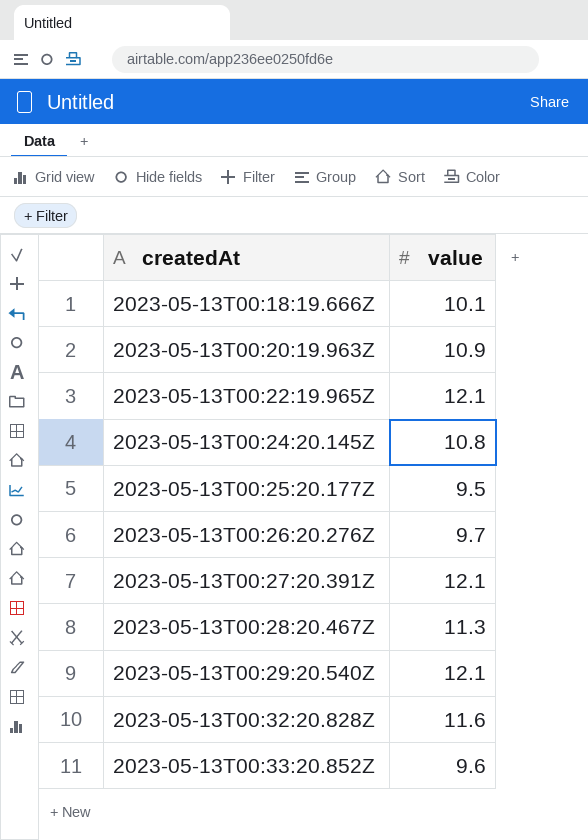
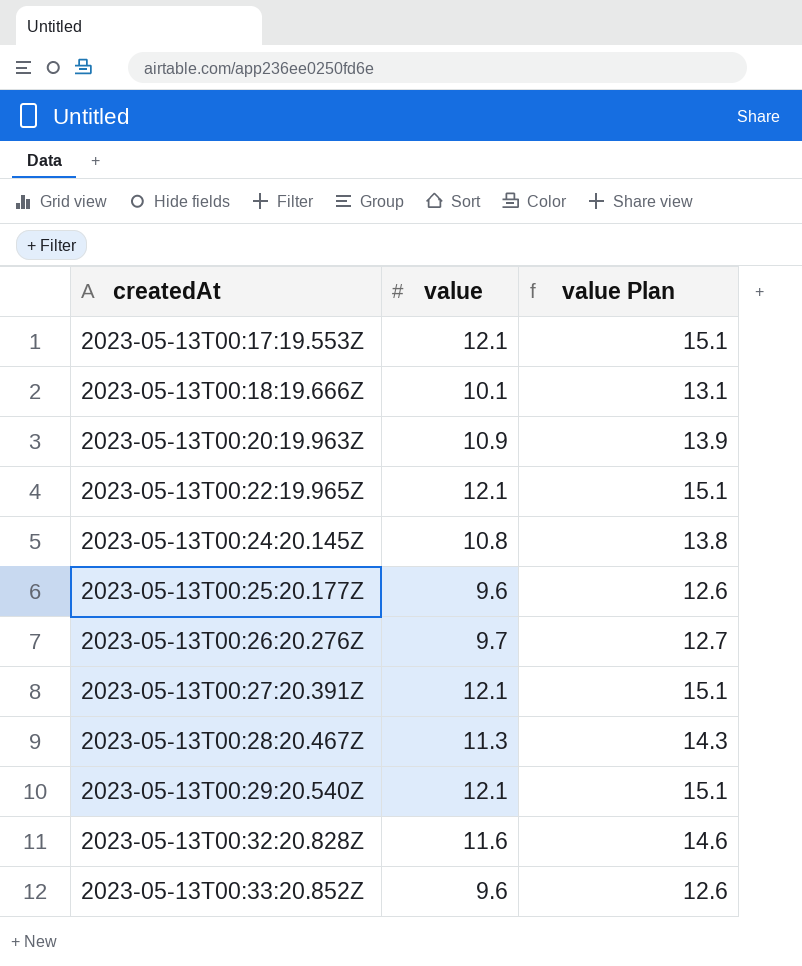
column value Plan | formula: none -> [value] + 3
row 2023-05-13T00:17:19.553Z: none -> 12.1 | 15.1
2023-05-13T00:25:20.177Z | value: 9.5 -> 9.6

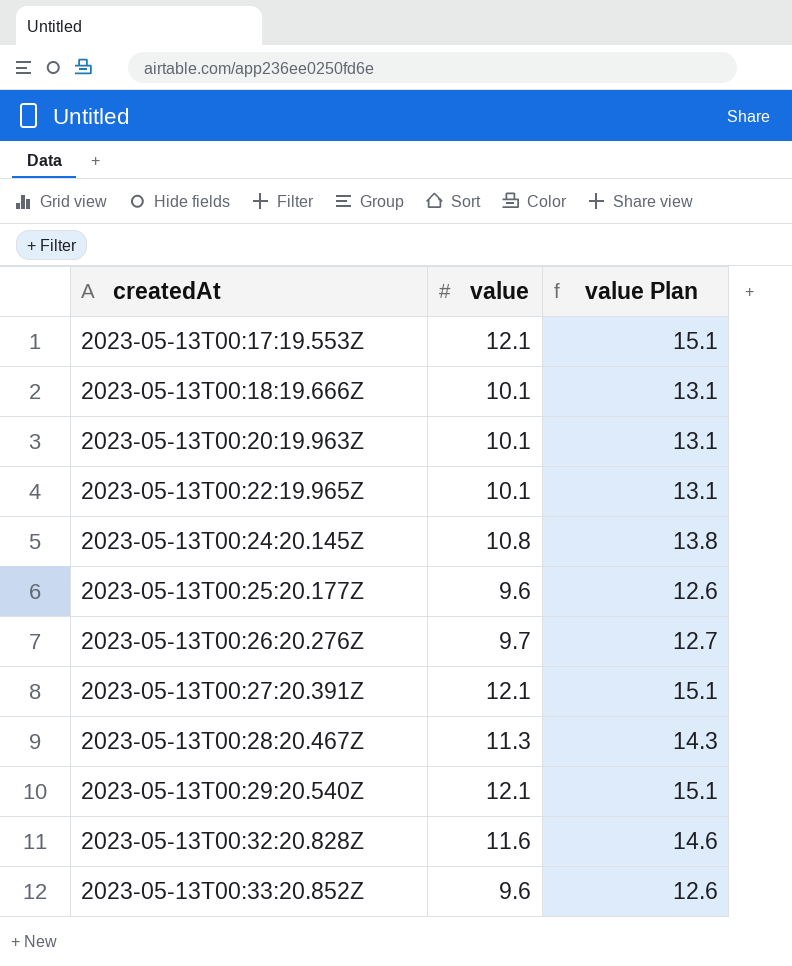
2023-05-13T00:20:19.963Z | value: 10.9 -> 10.1
2023-05-13T00:20:19.963Z | value Plan: 13.9 -> 13.1
2023-05-13T00:22:19.965Z | value: 12.1 -> 10.1
2023-05-13T00:22:19.965Z | value Plan: 15.1 -> 13.1

